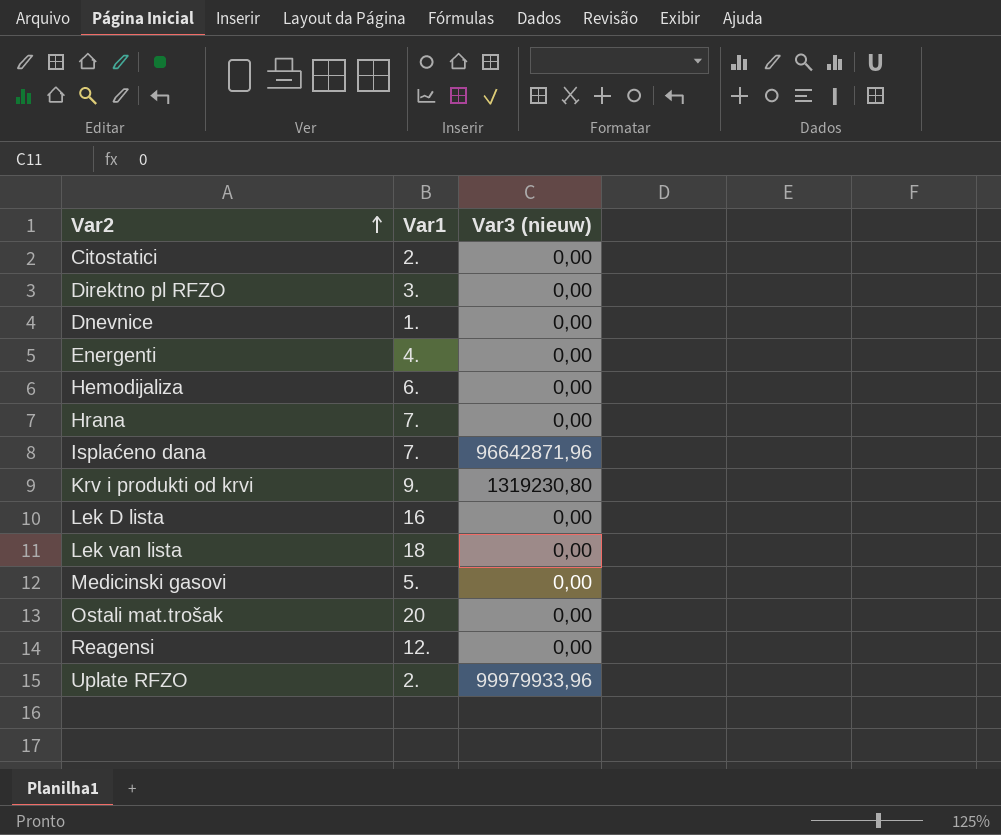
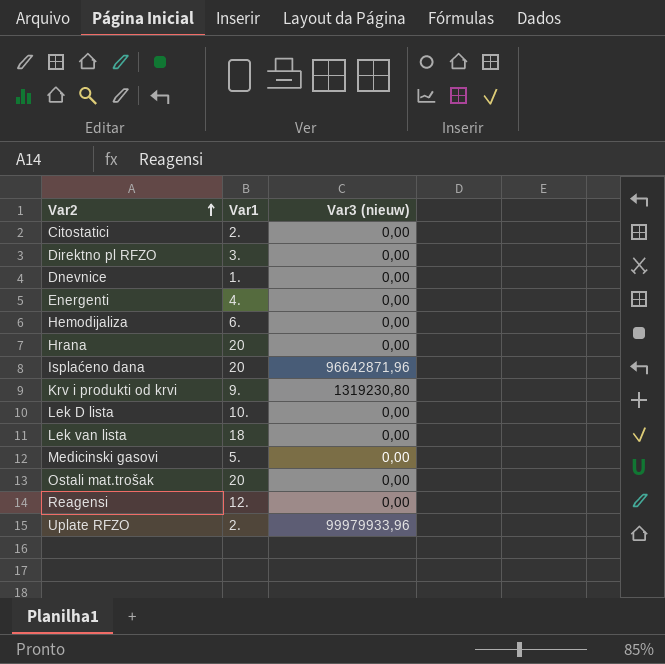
Hrana | Var1: 7. -> 20
Isplaćeno dana | Var1: 7. -> 20
Lek D lista | Var1: 16 -> 10.

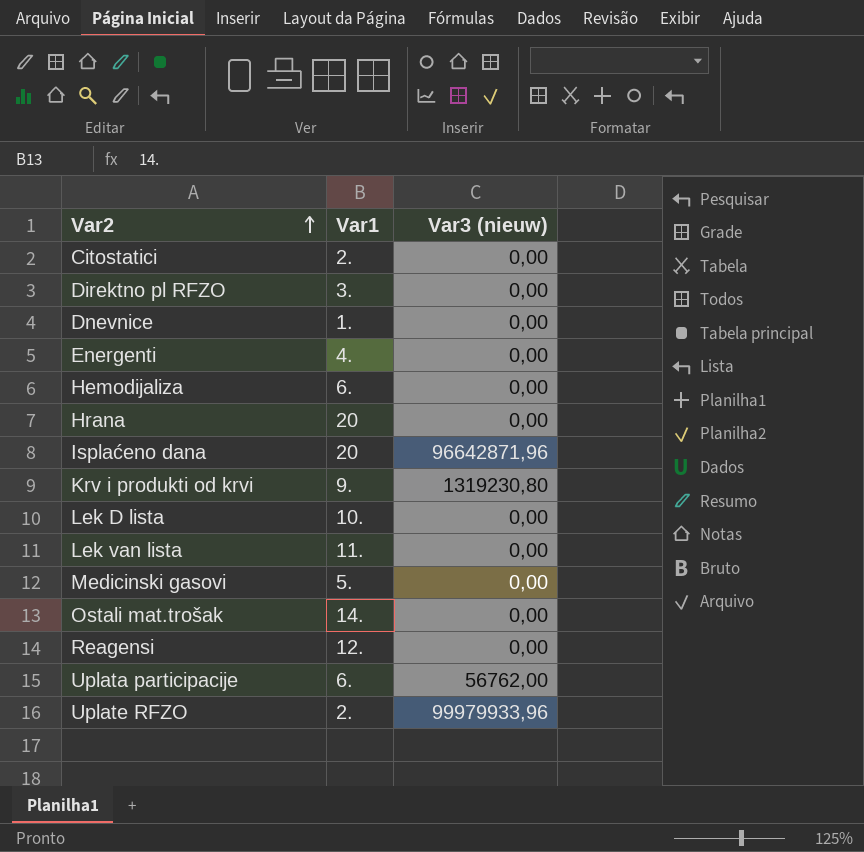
Lek van lista | Var1: 18 -> 11.
Ostali mat.trošak | Var1: 20 -> 14.
row Uplata participacije: none -> 6. | 56762,00

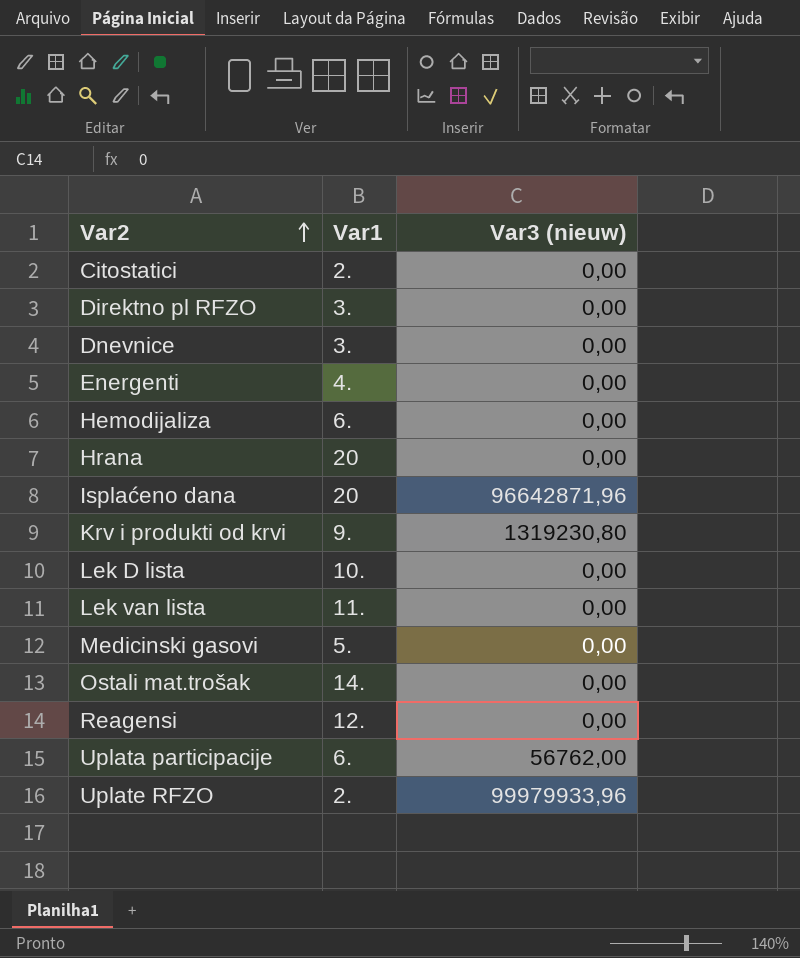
Dnevnice | Var1: 1. -> 3.

